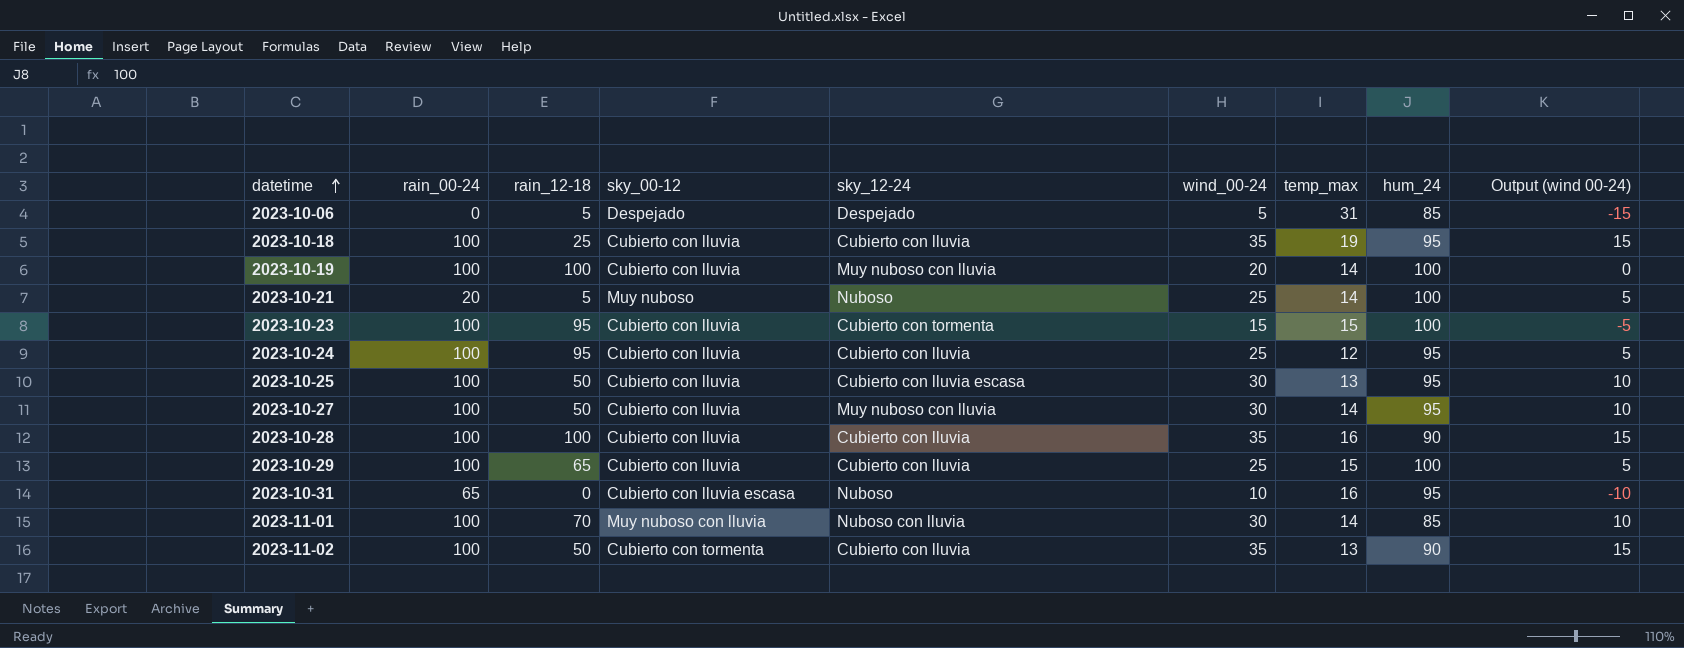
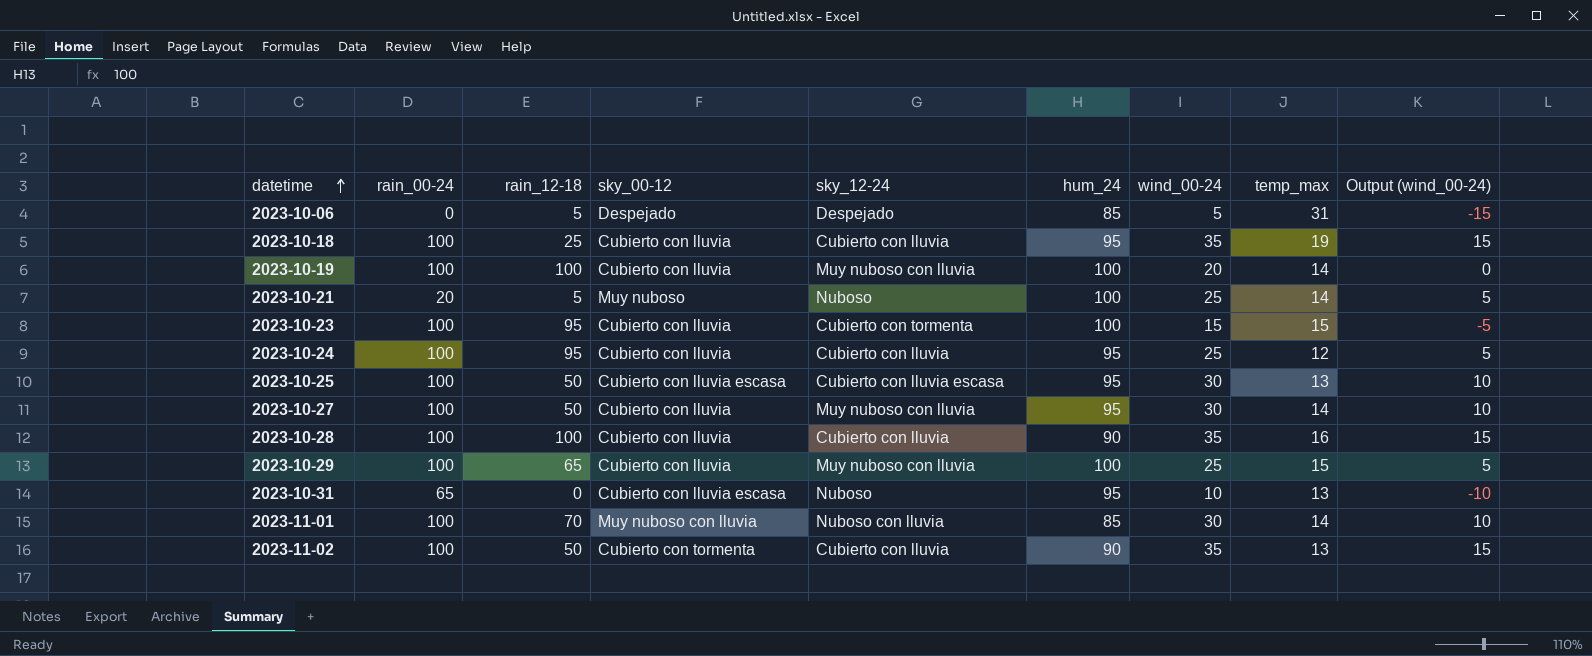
column hum_24 | position: 8 -> 6
column name: Output (wind 00-24) -> Output (wind_00-24)
2023-10-25 | sky_00-12: Cubierto con lluvia -> Cubierto con lluvia escasa
2023-10-29 | sky_12-24: Cubierto con lluvia -> Muy nuboso con lluvia
2023-10-31 | temp_max: 16 -> 13

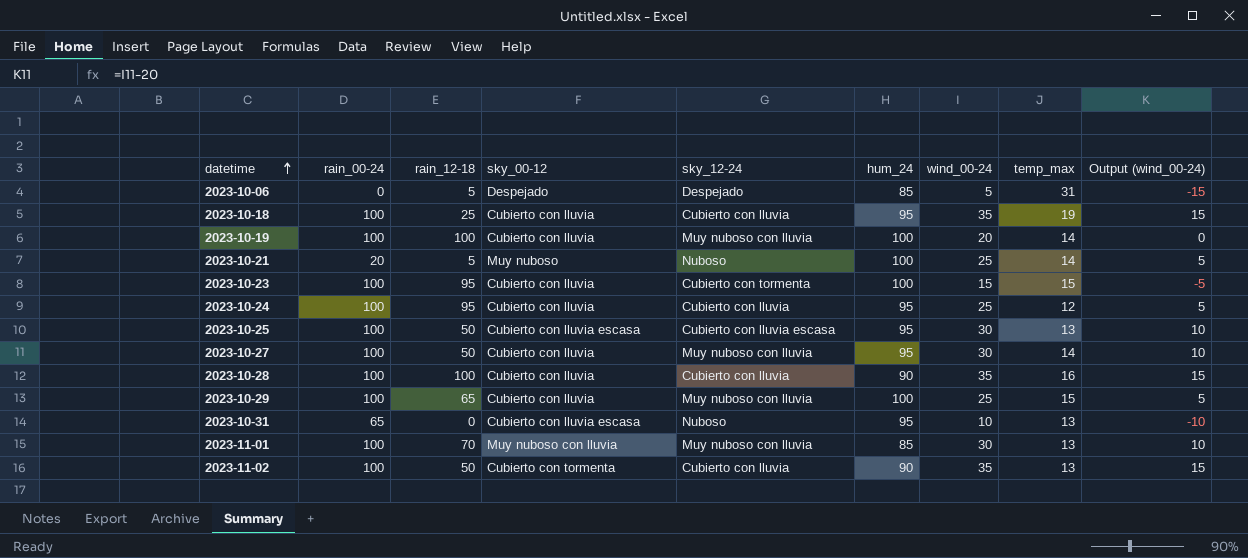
2023-11-01 | sky_12-24: Nuboso con lluvia -> Muy nuboso con lluvia
2023-11-01 | temp_max: 14 -> 13

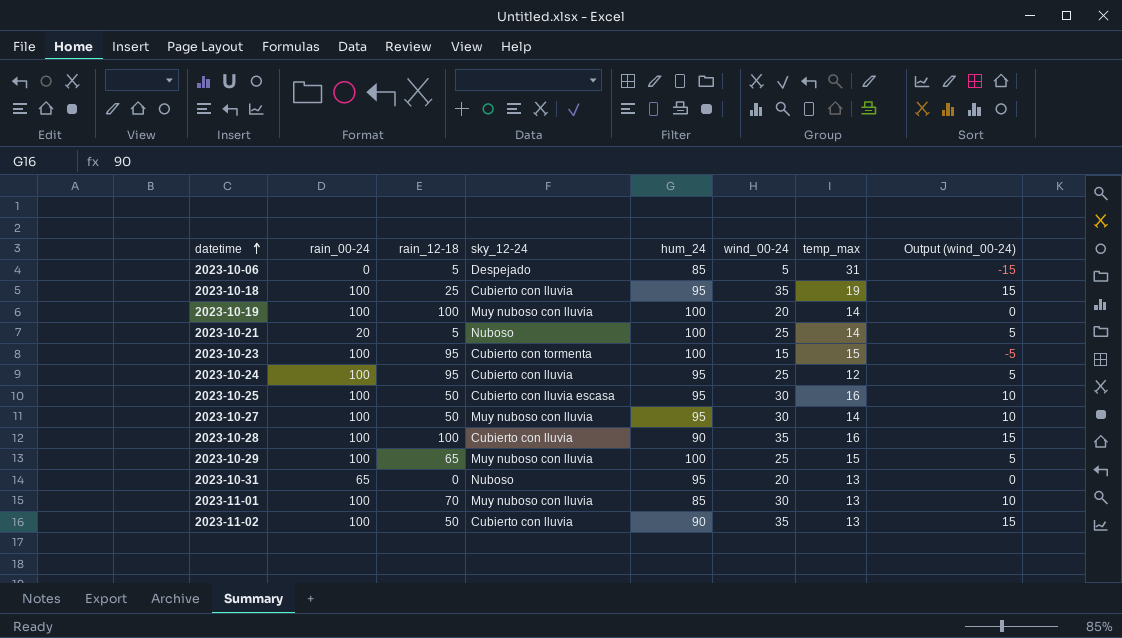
column sky_00-12 | position: 4 -> none
2023-10-25 | temp_max: 13 -> 16
2023-10-31 | wind_00-24: 10 -> 20
2023-10-31 | Output (wind_00-24): -10 -> 0

